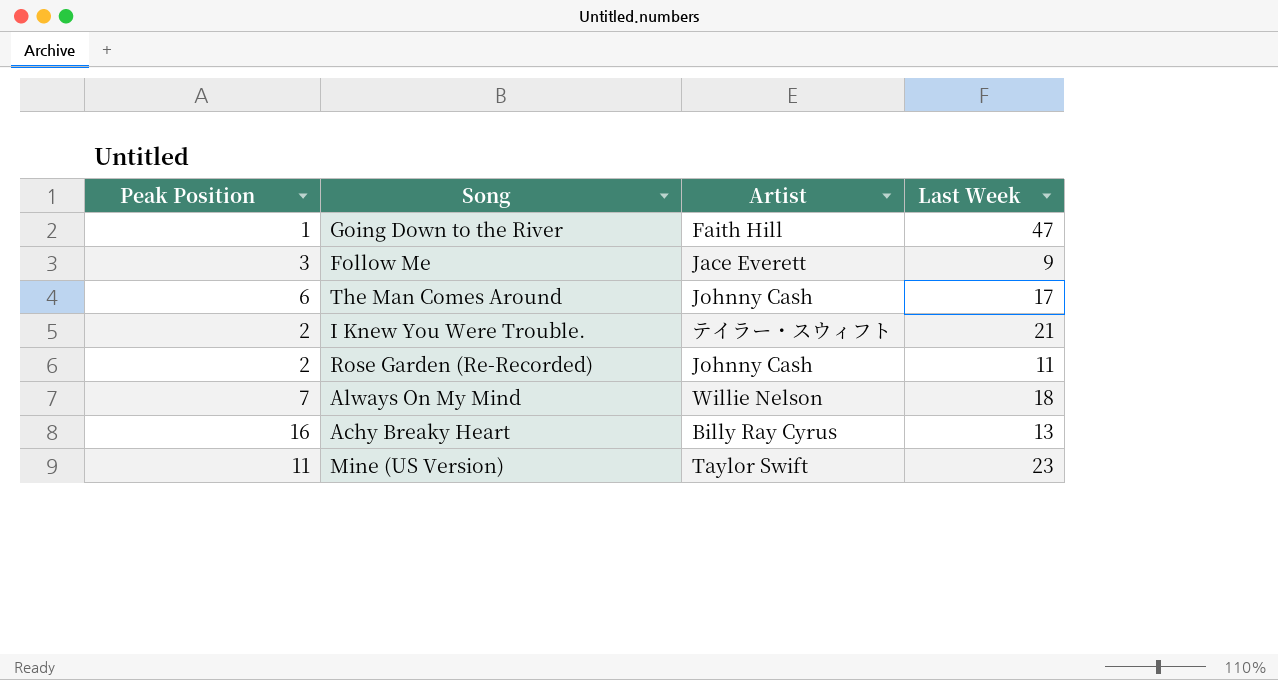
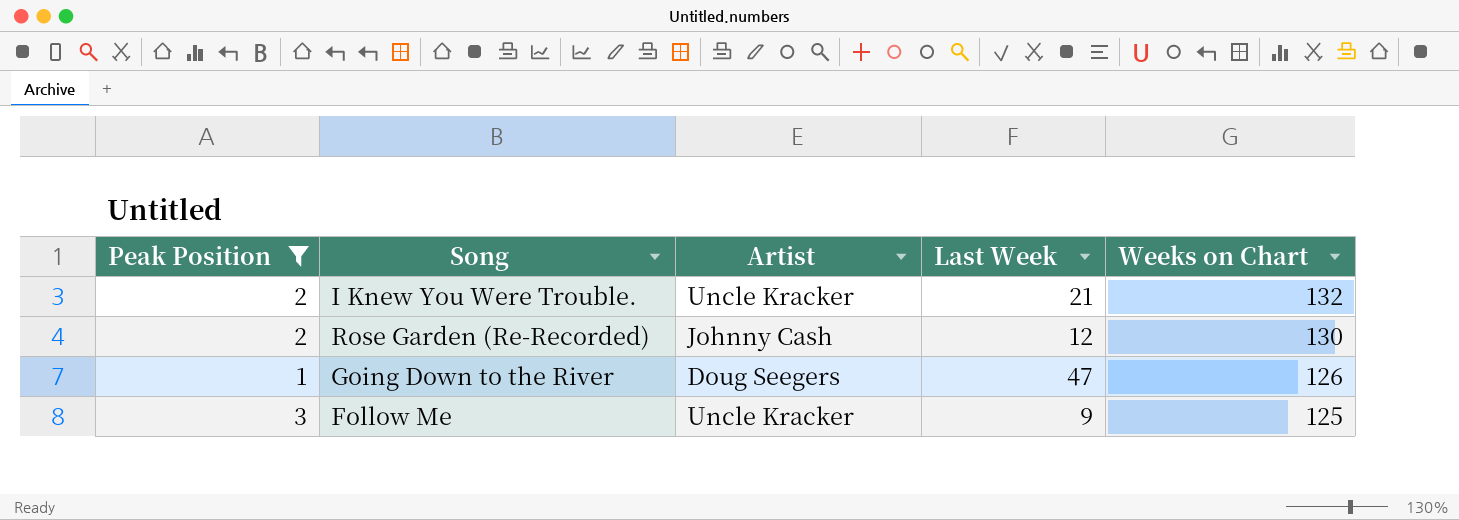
filter: none -> Peak Position <= 3
row order: none -> Weeks on Chart descending
column Weeks on Chart | position: none -> 5
I Knew You Were Trouble. | Artist: テイラー・スウィフト -> Uncle Kracker
Rose Garden (Re-Recorded) | Last Week: 11 -> 12
Going Down to the River | Artist: Faith Hill -> Doug Seegers
Follow Me | Artist: Jace Everett -> Uncle Kracker

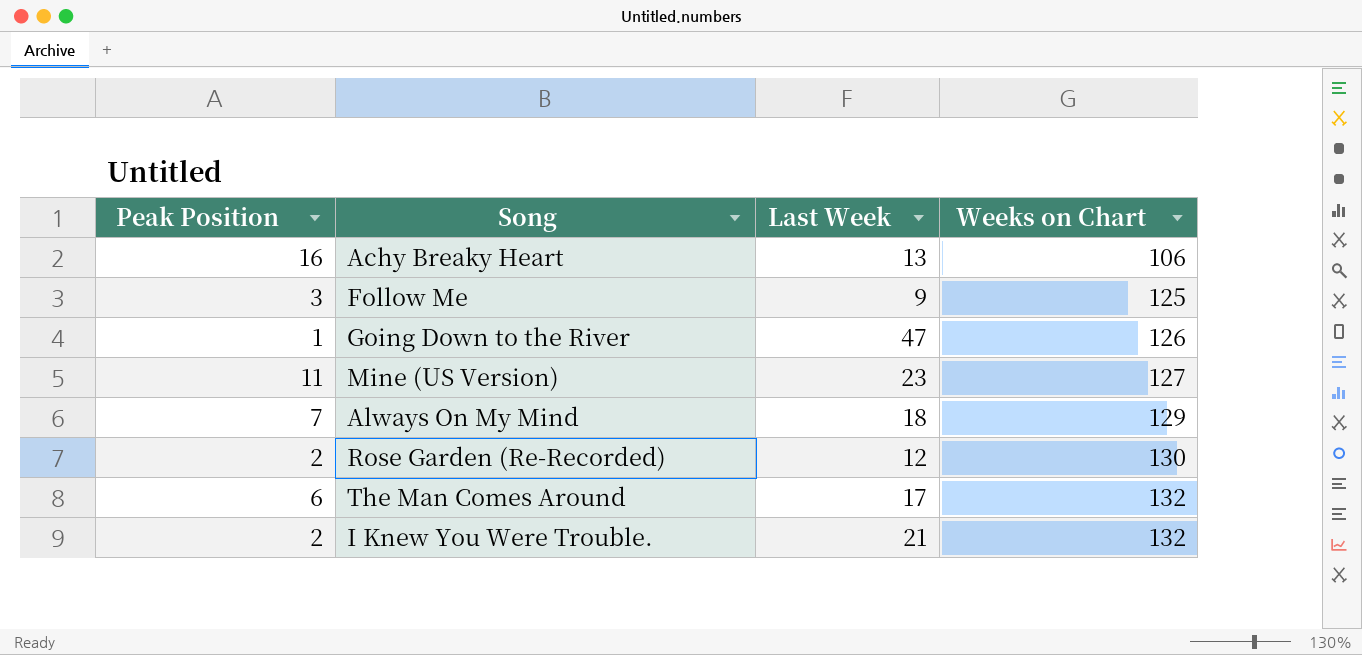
filter: Peak Position <= 3 -> none
row order: Weeks on Chart descending -> Weeks on Chart ascending
column Artist | position: 3 -> none

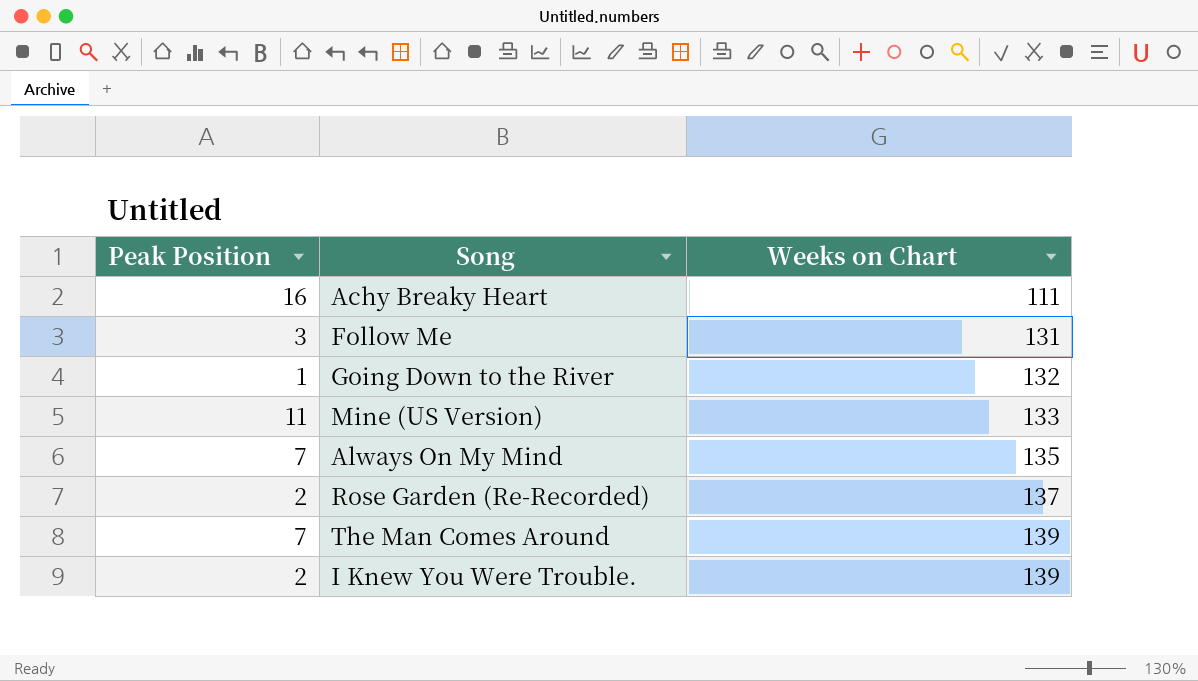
column Last Week | position: 3 -> none
Achy Breaky Heart | Weeks on Chart: 106 -> 111
Follow Me | Weeks on Chart: 125 -> 131
Going Down to the River | Weeks on Chart: 126 -> 132
Mine (US Version) | Weeks on Chart: 127 -> 133
Always On My Mind | Weeks on Chart: 129 -> 135
Rose Garden (Re-Recorded) | Weeks on Chart: 130 -> 137
The Man Comes Around | Peak Position: 6 -> 7
The Man Comes Around | Weeks on Chart: 132 -> 139
I Knew You Were Trouble. | Weeks on Chart: 132 -> 139

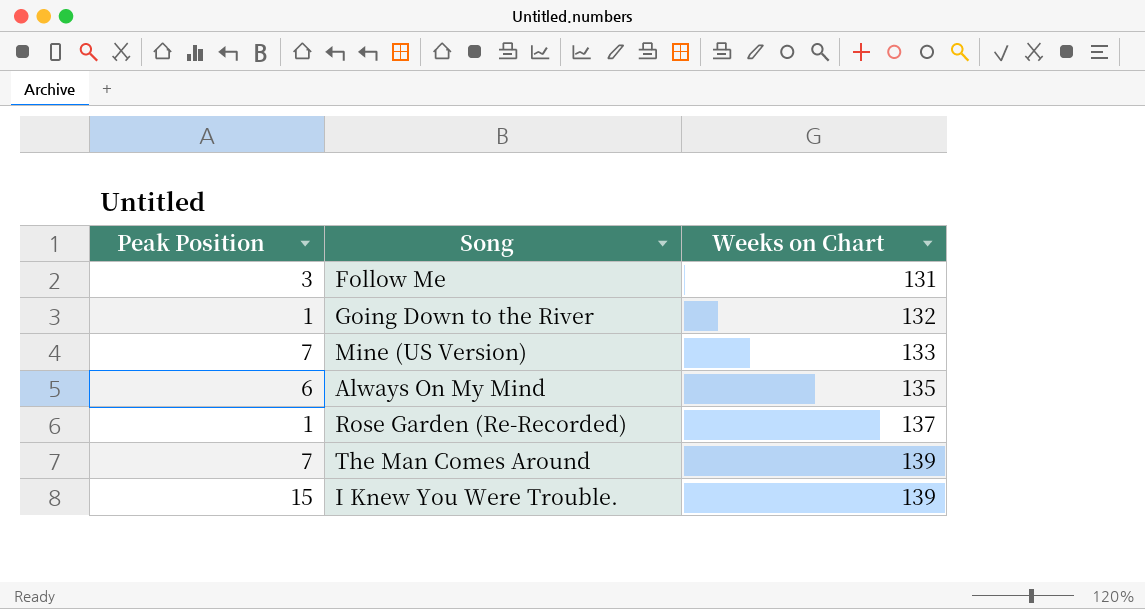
row Achy Breaky Heart: 16 | 111 -> none
Mine (US Version) | Peak Position: 11 -> 7
Always On My Mind | Peak Position: 7 -> 6
Rose Garden (Re-Recorded) | Peak Position: 2 -> 1
I Knew You Were Trouble. | Peak Position: 2 -> 15

